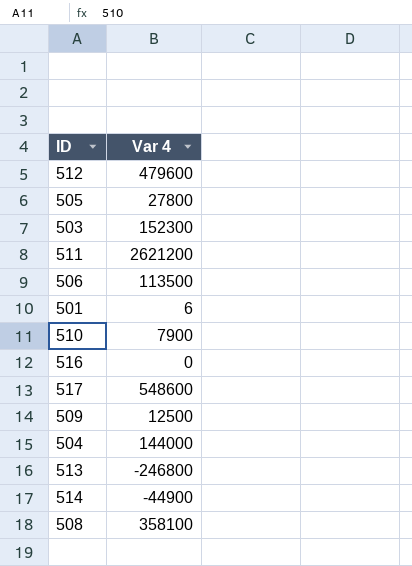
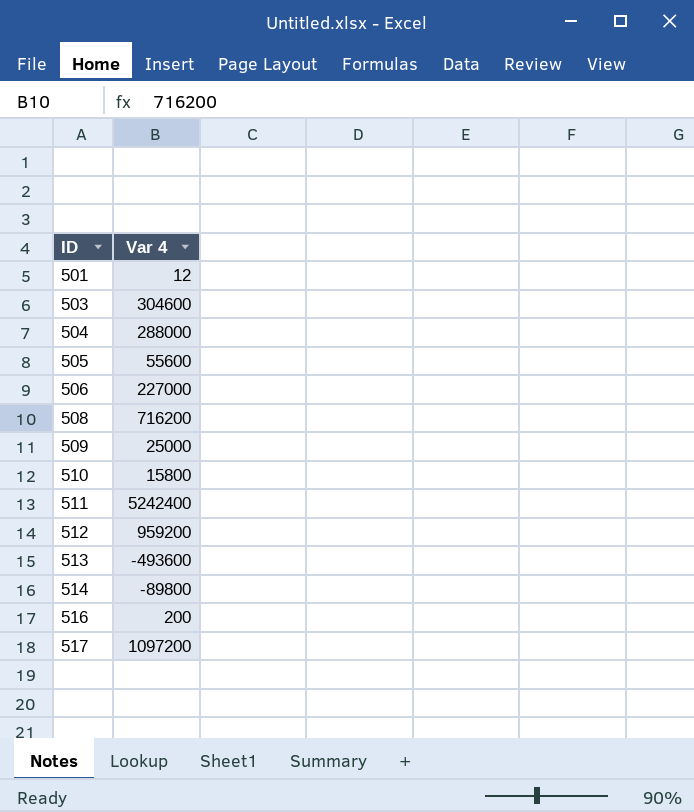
row order: none -> ID ascending
501 | Var 4: 6 -> 12
503 | Var 4: 152300 -> 304600
504 | Var 4: 144000 -> 288000
505 | Var 4: 27800 -> 55600
506 | Var 4: 113500 -> 227000
508 | Var 4: 358100 -> 716200
509 | Var 4: 12500 -> 25000
510 | Var 4: 7900 -> 15800
511 | Var 4: 2621200 -> 5242400
512 | Var 4: 479600 -> 959200
513 | Var 4: -246800 -> -493600
514 | Var 4: -44900 -> -89800
516 | Var 4: 0 -> 200
517 | Var 4: 548600 -> 1097200

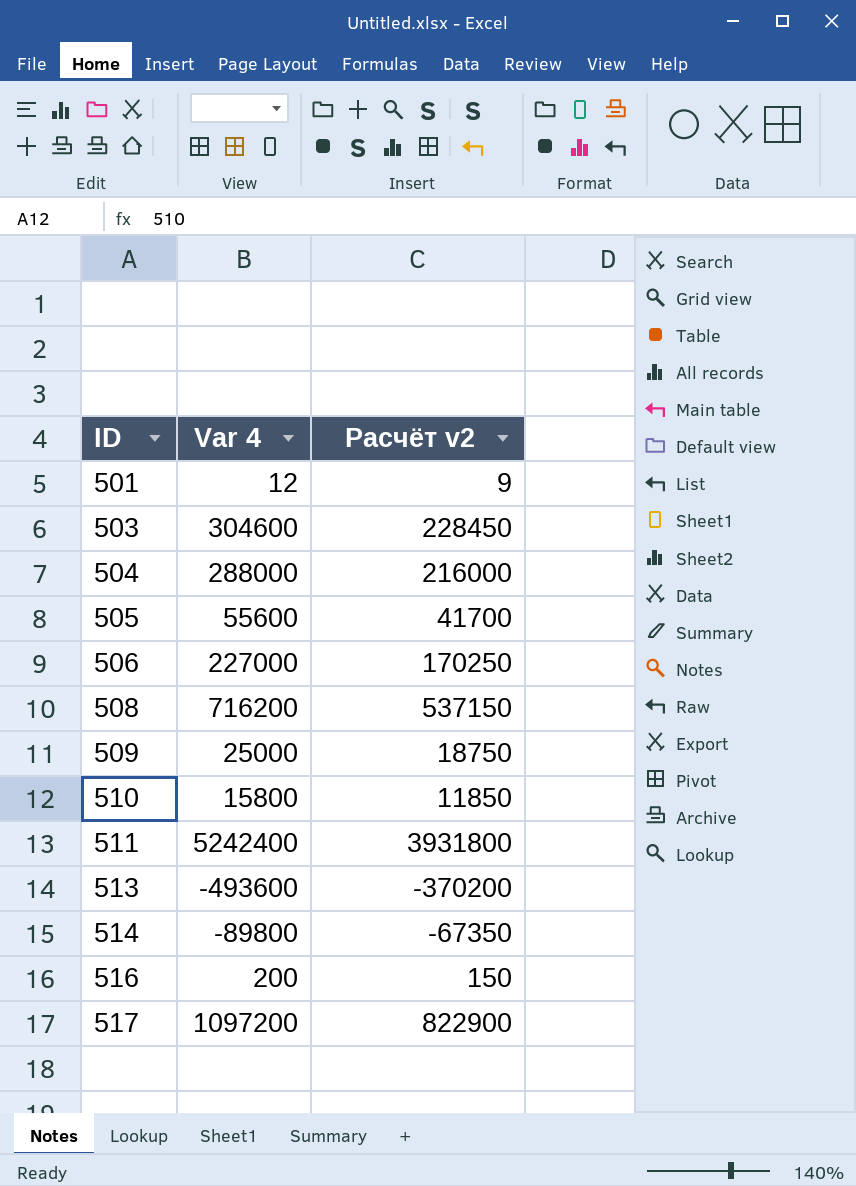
column Расчёт v2 | formula: none -> [Var 4] * 0,75
row 512: 959200 -> none

